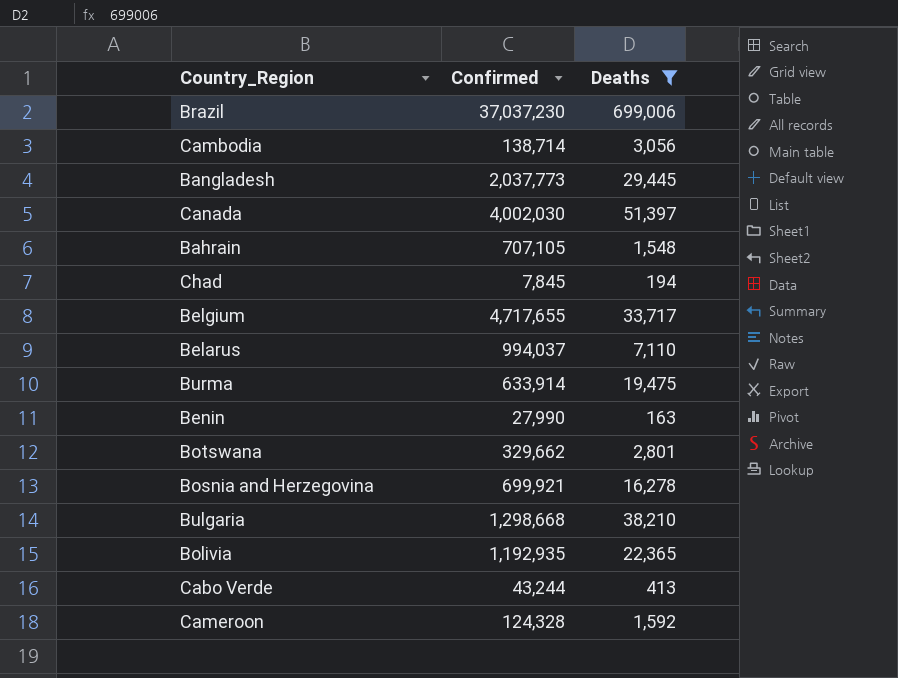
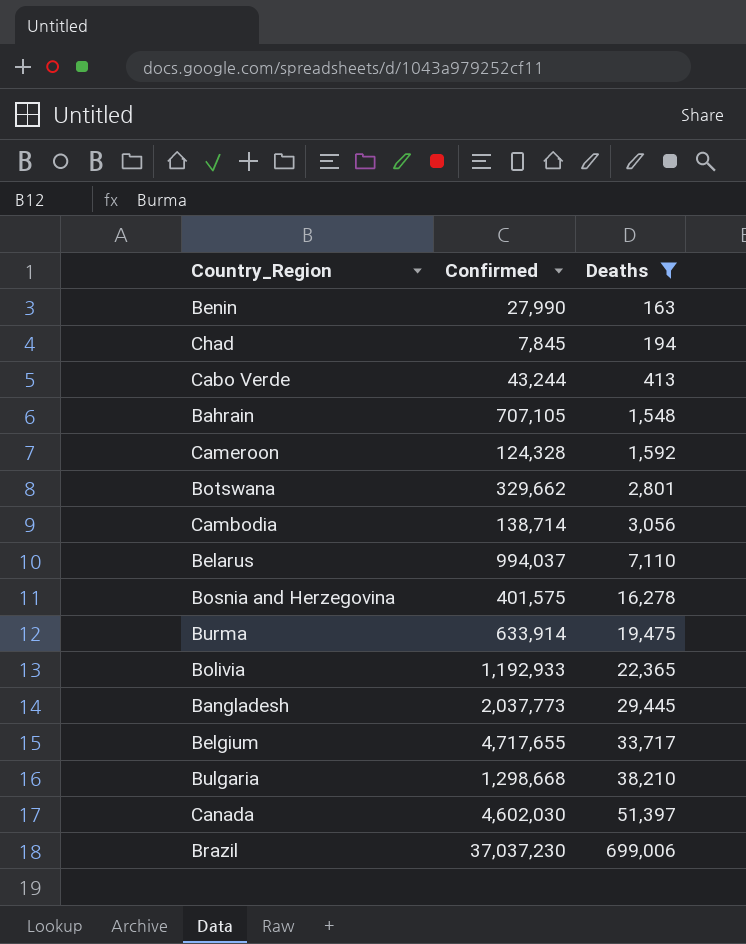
row order: none -> Deaths ascending
Bosnia and Herzegovina | Confirmed: 699,921 -> 401,575
Bolivia | Confirmed: 1,192,935 -> 1,192,933
Canada | Confirmed: 4,002,030 -> 4,602,030

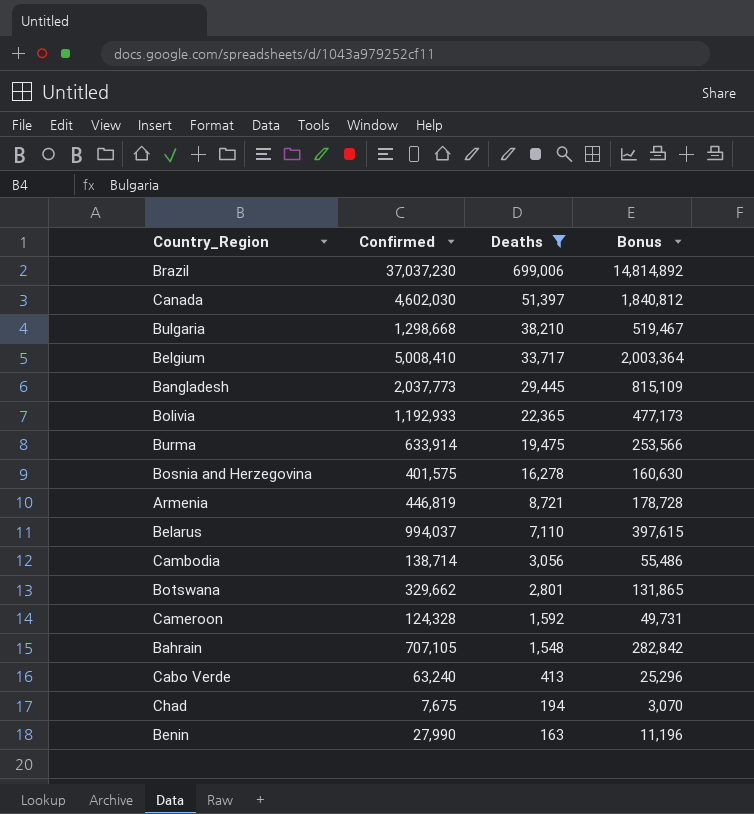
row order: Deaths ascending -> Deaths descending
column Bonus | formula: none -> [Confirmed] * 0.4
Belgium | Confirmed: 4,717,655 -> 5,008,410
row Armenia: none -> 446,819 | 8,721 | 178,728
Cabo Verde | Confirmed: 43,244 -> 63,240
Chad | Confirmed: 7,845 -> 7,675

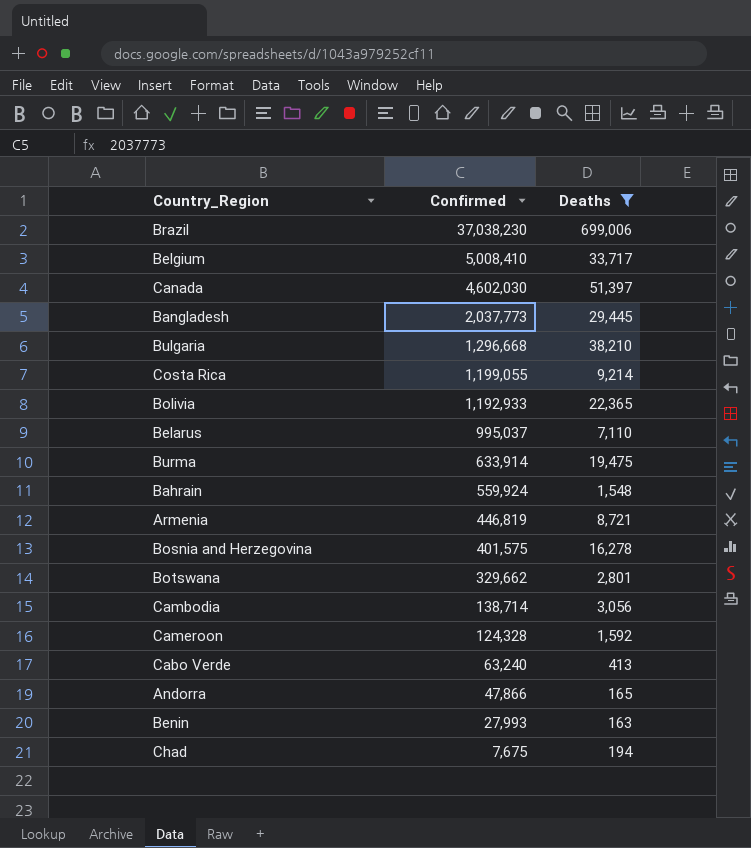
row order: Deaths descending -> Confirmed descending
column Bonus | formula: [Confirmed] * 0.4 -> none
Brazil | Confirmed: 37,037,230 -> 37,038,230
Bulgaria | Confirmed: 1,298,668 -> 1,296,668
row Costa Rica: none -> 1,199,055 | 9,214
Belarus | Confirmed: 994,037 -> 995,037
Bahrain | Confirmed: 707,105 -> 559,924
row Andorra: none -> 47,866 | 165
Benin | Confirmed: 27,990 -> 27,993

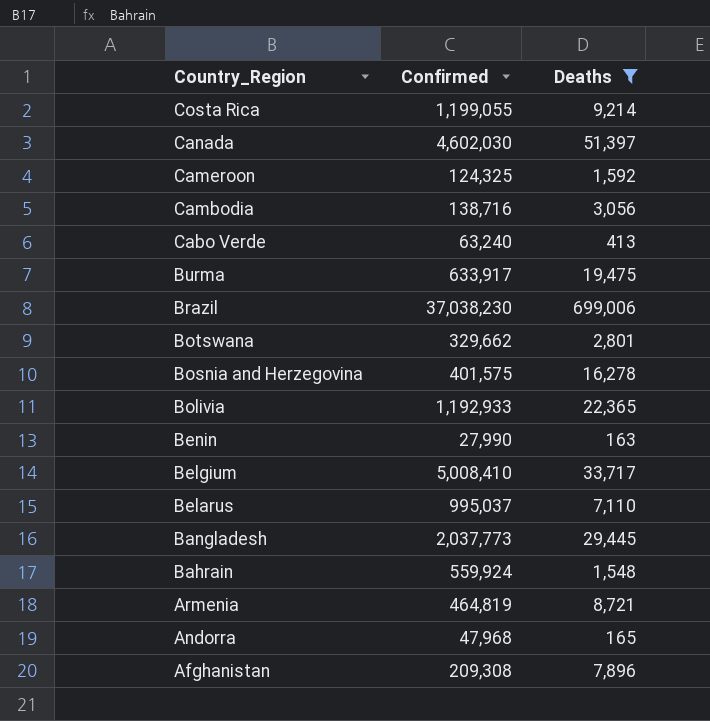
row order: Confirmed descending -> Country_Region descending
row Bulgaria: 1,296,668 | 38,210 -> none
row Chad: 7,675 | 194 -> none
Cameroon | Confirmed: 124,328 -> 124,325
Cambodia | Confirmed: 138,714 -> 138,716
Burma | Confirmed: 633,914 -> 633,917
Benin | Confirmed: 27,993 -> 27,990
Armenia | Confirmed: 446,819 -> 464,819
Andorra | Confirmed: 47,866 -> 47,968
row Afghanistan: none -> 209,308 | 7,896

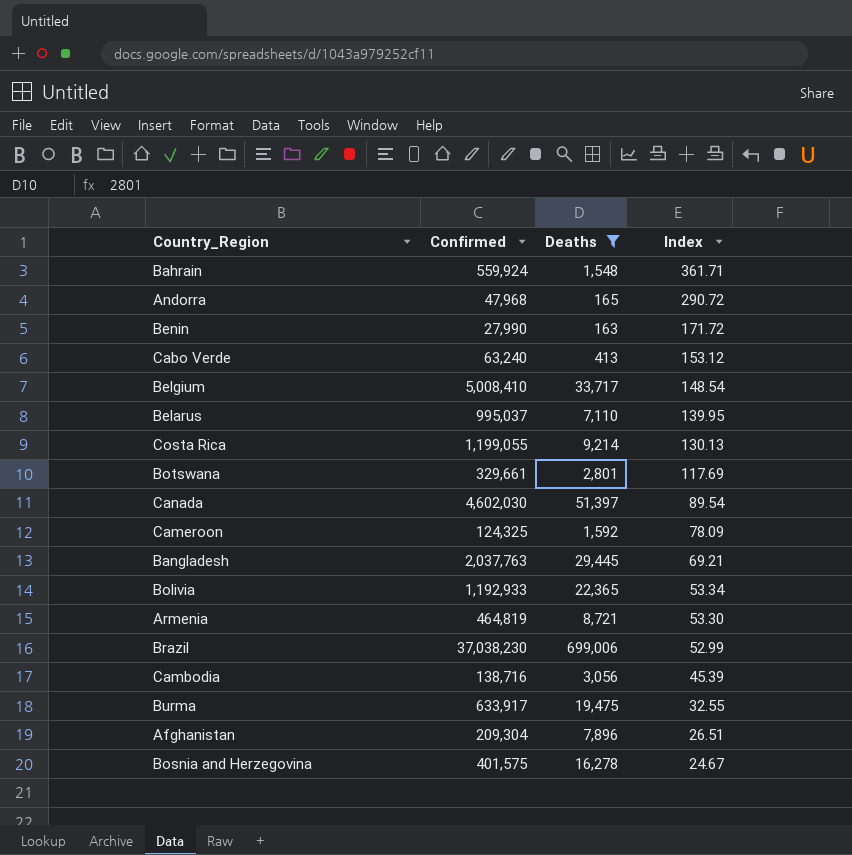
row order: Country_Region descending -> Index descending
column Index | formula: none -> [Confirmed] / [Deaths]
Botswana | Confirmed: 329,662 -> 329,661
Bangladesh | Confirmed: 2,037,773 -> 2,037,763
Afghanistan | Confirmed: 209,308 -> 209,304

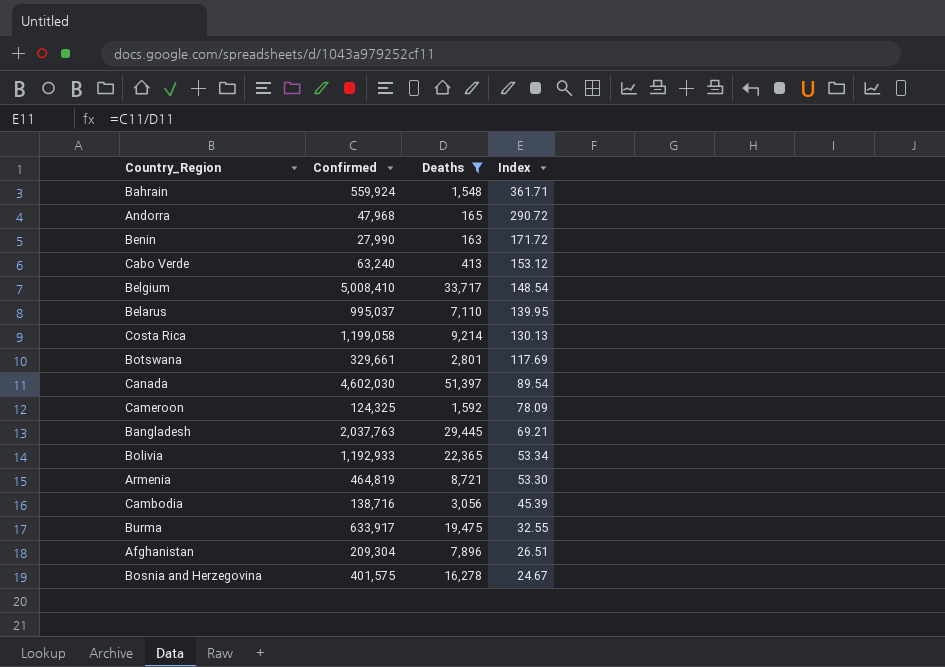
row Brazil: 37,038,230 | 699,006 | 52.99 -> none
Costa Rica | Confirmed: 1,199,055 -> 1,199,058

